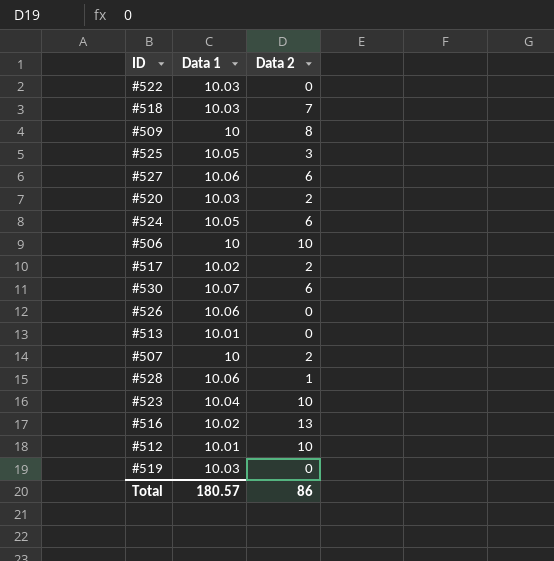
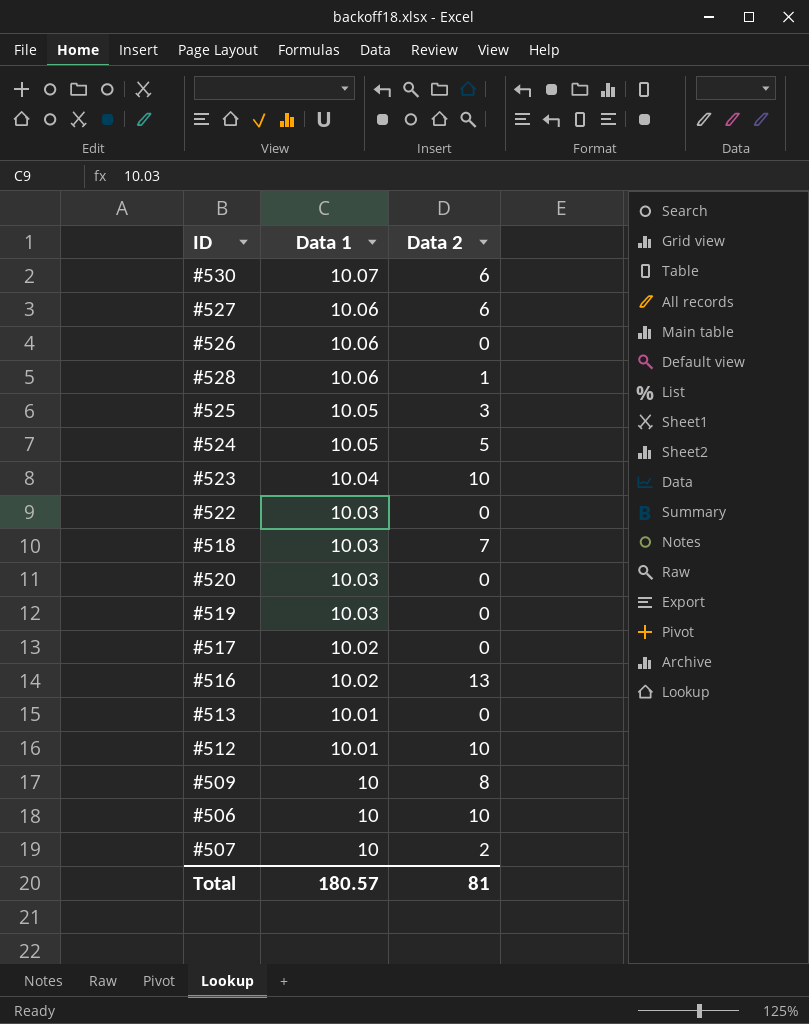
row order: none -> Data 1 descending
#524 | Data 2: 6 -> 5
#520 | Data 2: 2 -> 0
#517 | Data 2: 2 -> 0
Total | Data 2: 86 -> 81

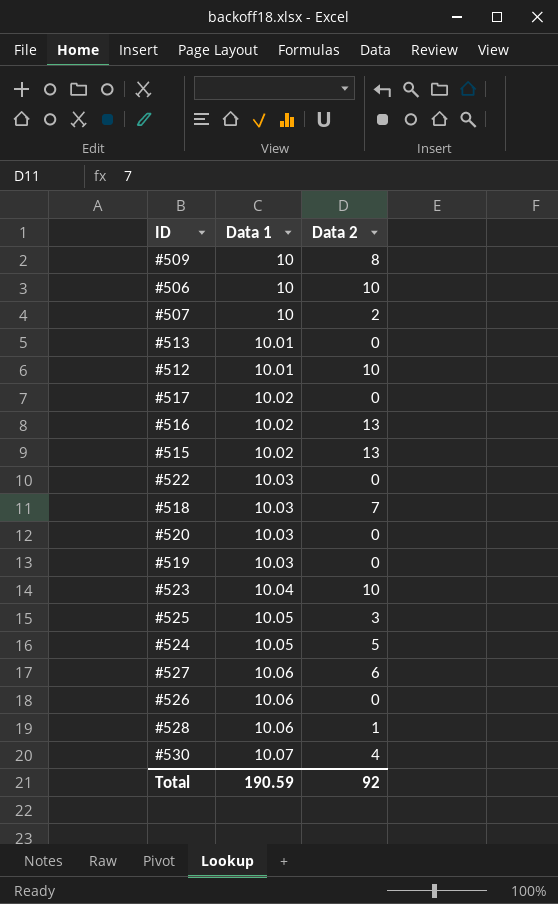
row order: Data 1 descending -> Data 1 ascending
row #515: none -> 10.02 | 13
#530 | Data 2: 6 -> 4
Total | Data 1: 180.57 -> 190.59
Total | Data 2: 81 -> 92

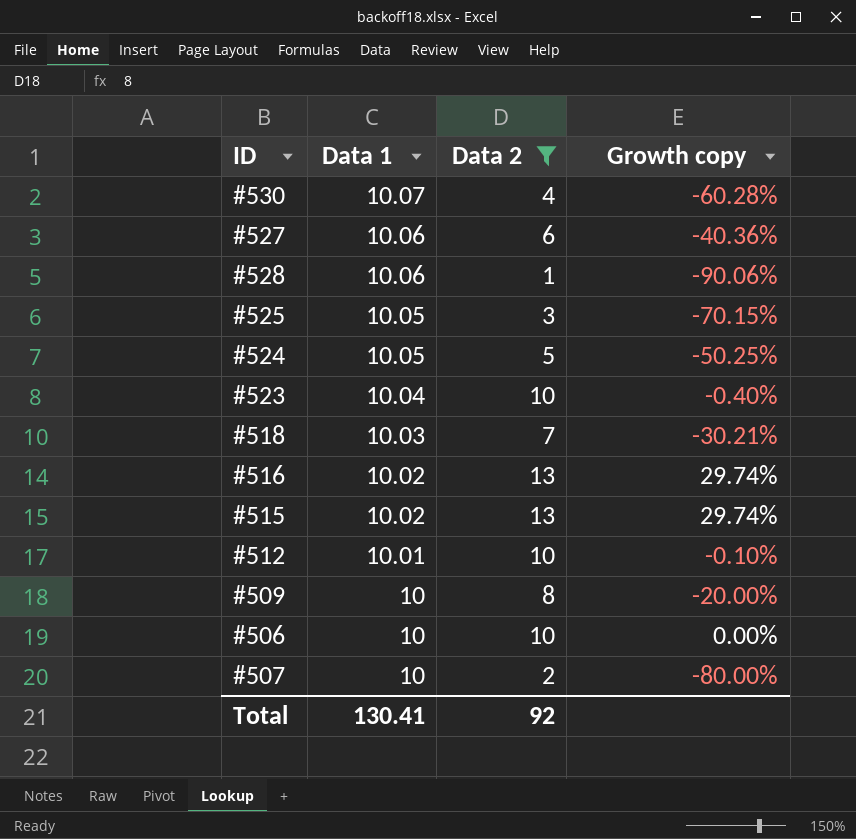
filter: none -> Data 2 != 0
row order: Data 1 ascending -> Data 1 descending
column Growth copy | formula: none -> ([Data 2] - [Data 1]) / [Data 1]
Total | Data 1: 190.59 -> 130.41

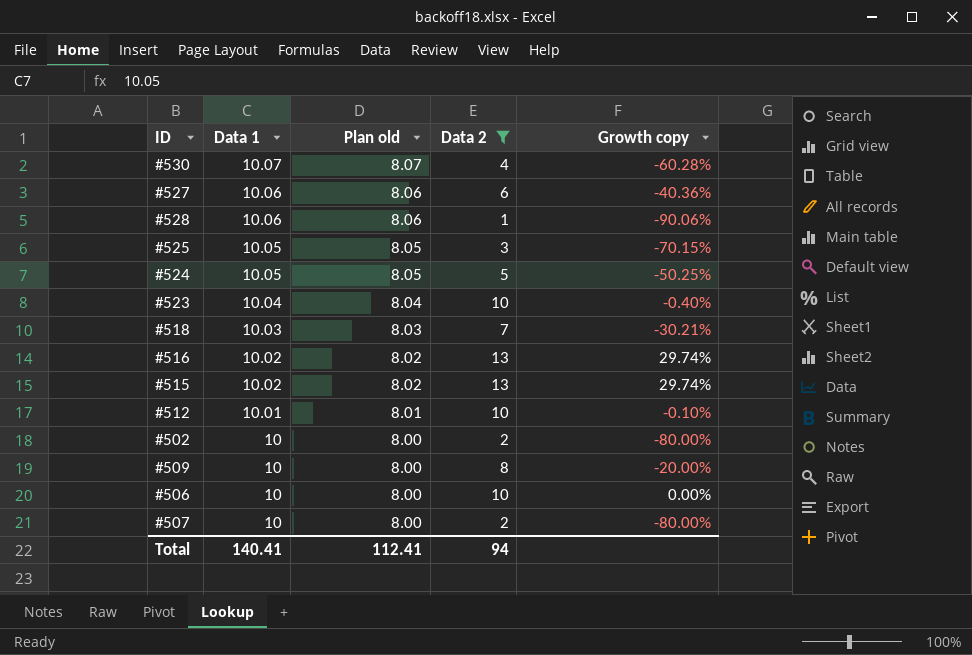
column Plan old | formula: none -> [Data 1] - 2
row #502: none -> 10 | 8.00 | 2 | -80.00%
Total | Data 1: 130.41 -> 140.41
Total | Data 2: 92 -> 94

